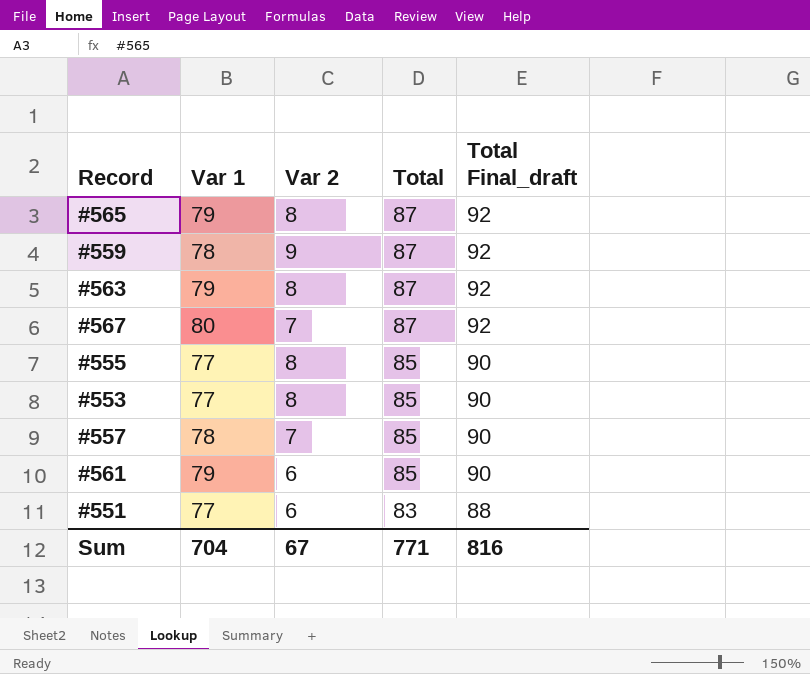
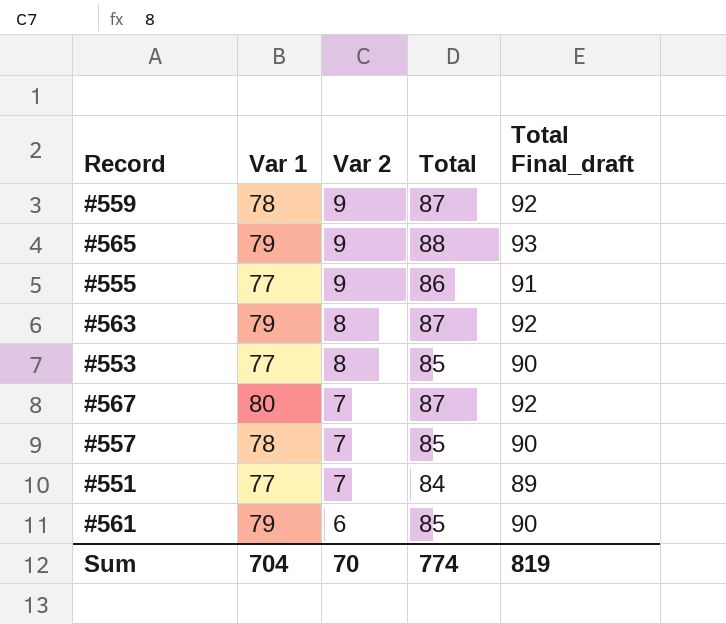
row order: Total descending -> Var 2 descending
#565 | Var 2: 8 -> 9
#565 | Total: 87 -> 88
#565 | Total Final_draft: 92 -> 93
#555 | Var 2: 8 -> 9
#555 | Total: 85 -> 86
#555 | Total Final_draft: 90 -> 91
#551 | Var 2: 6 -> 7
#551 | Total: 83 -> 84
#551 | Total Final_draft: 88 -> 89
Sum | Var 2: 67 -> 70
Sum | Total: 771 -> 774
Sum | Total Final_draft: 816 -> 819

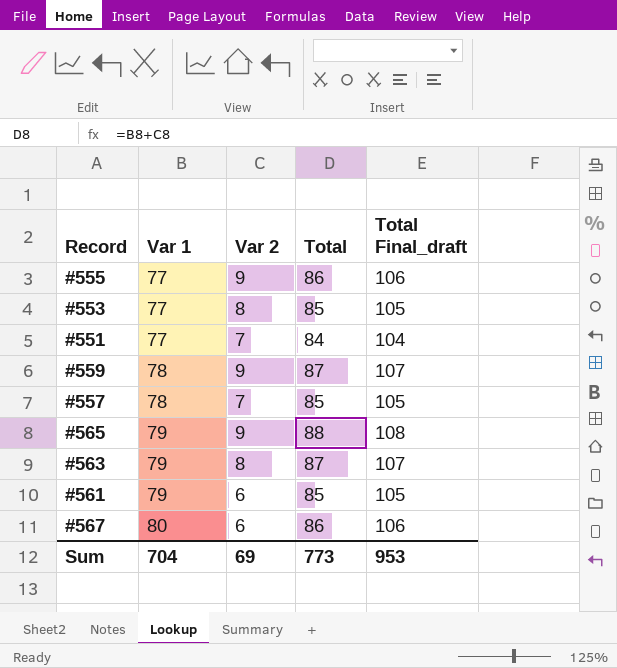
row order: Var 2 descending -> Var 1 ascending
column Total Final_draft | formula: [Total] + 5 -> [Total] + 20
#567 | Var 2: 7 -> 6
#567 | Total: 87 -> 86
Sum | Var 2: 70 -> 69
Sum | Total: 774 -> 773
Sum | Total Final_draft: 819 -> 953

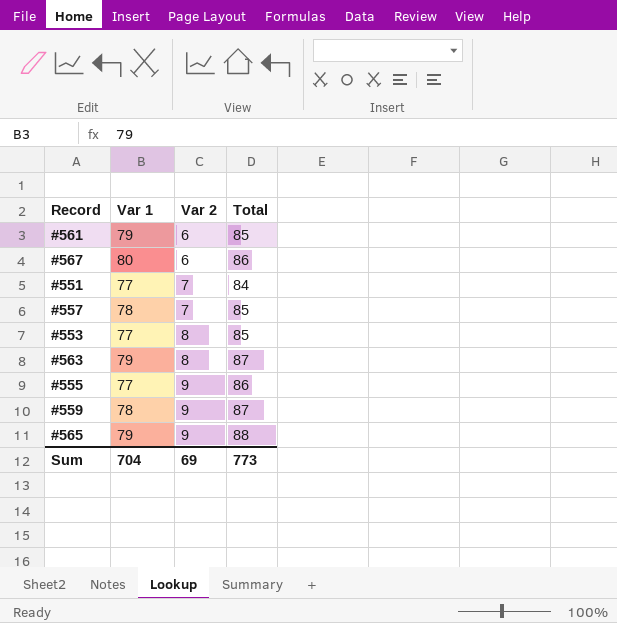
row order: Var 1 ascending -> Var 2 ascending
column Total Final_draft | formula: [Total] + 20 -> none

